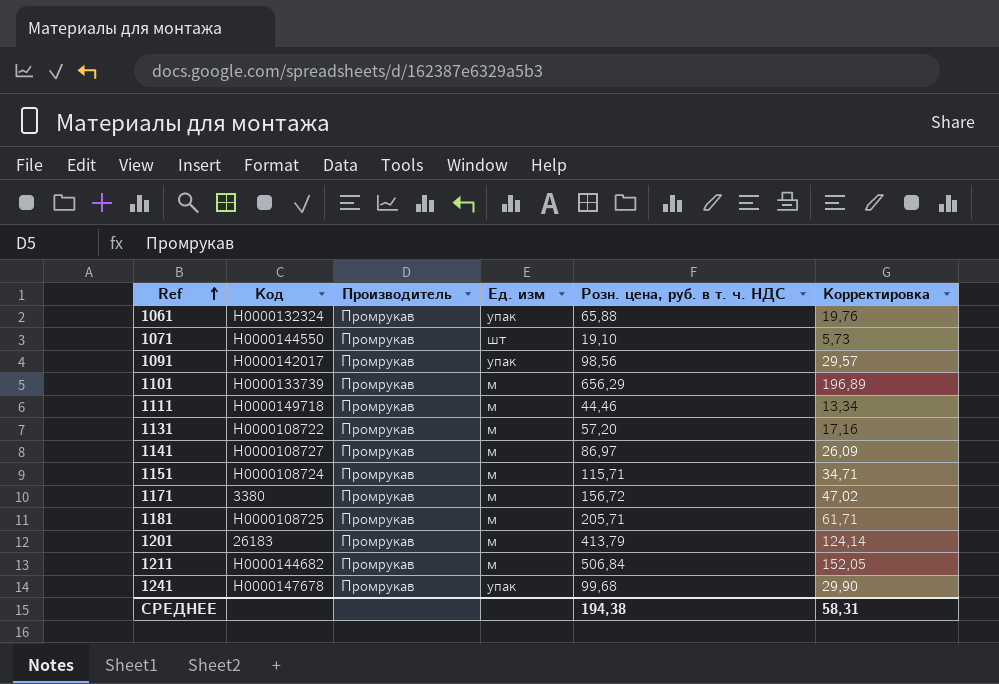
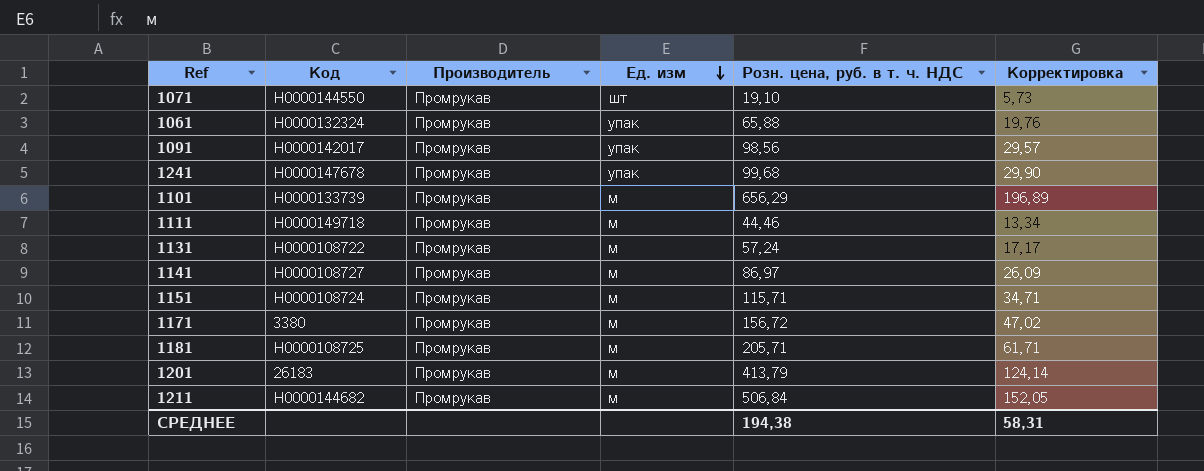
row order: Ref ascending -> Ед. изм descending
1131 | Розн. цена, руб. в т. ч. НДС: 57,20 -> 57,24
1131 | Корректировка: 17,16 -> 17,17

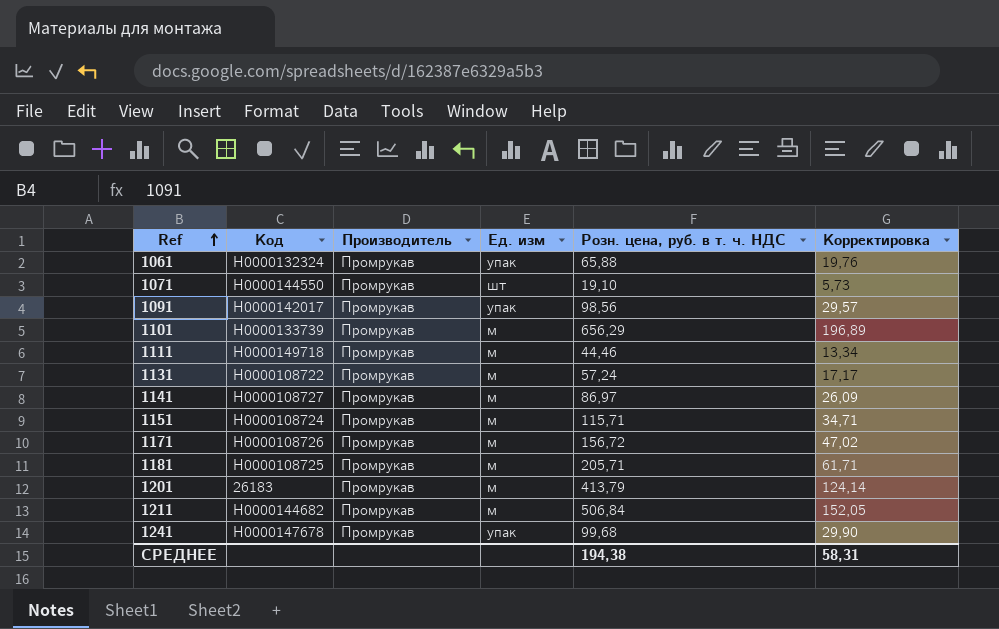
row order: Ед. изм descending -> Ref ascending
1171 | Код: 3380 -> Н0000108726

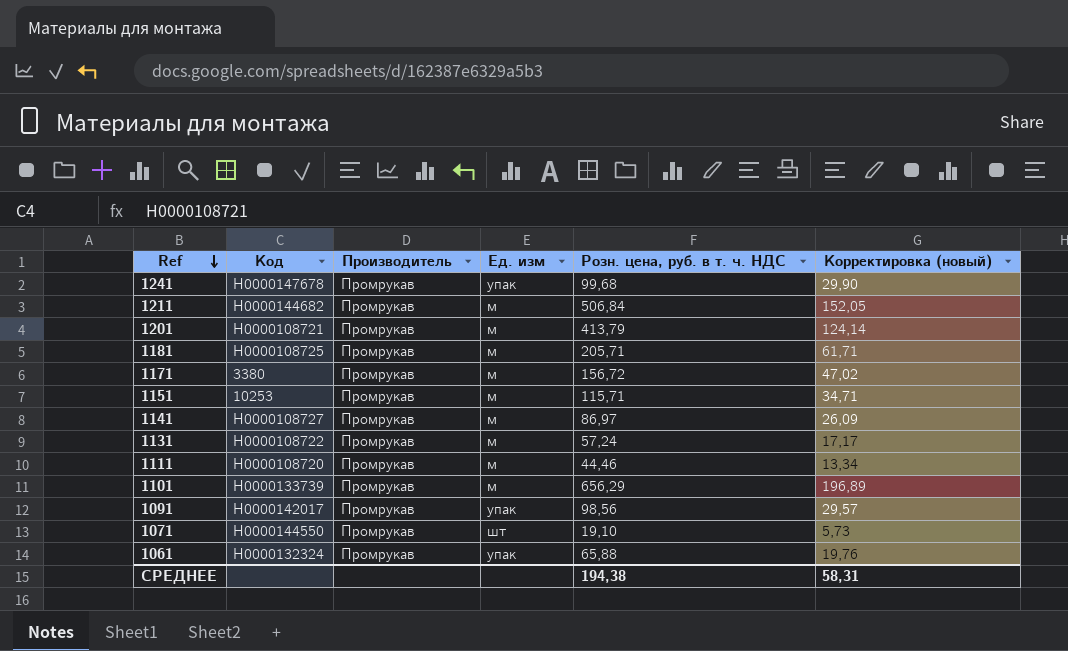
row order: Ref ascending -> Ref descending
column name: Корректировка -> Корректировка (новый)
1201 | Код: 26183 -> Н0000108721
1171 | Код: Н0000108726 -> 3380
1151 | Код: Н0000108724 -> 10253
1111 | Код: Н0000149718 -> Н0000108720

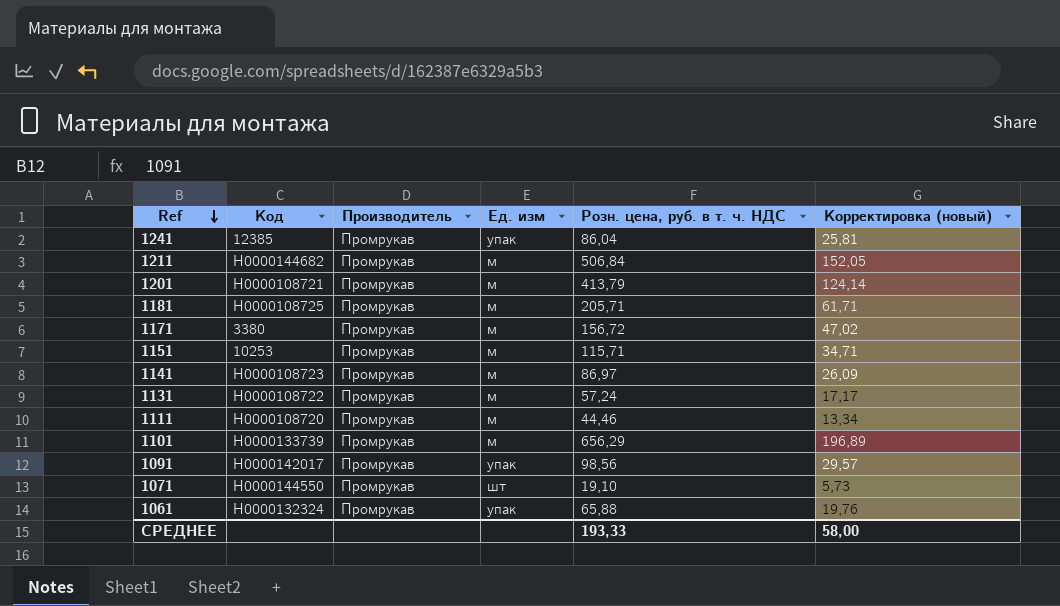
1241 | Код: Н0000147678 -> 12385
1241 | Розн. цена, руб. в т. ч. НДС: 99,68 -> 86,04
1241 | Корректировка (новый): 29,90 -> 25,81
1141 | Код: Н0000108727 -> Н0000108723
СРЕДНЕЕ | Розн. цена, руб. в т. ч. НДС: 194,38 -> 193,33
СРЕДНЕЕ | Корректировка (новый): 58,31 -> 58,00

